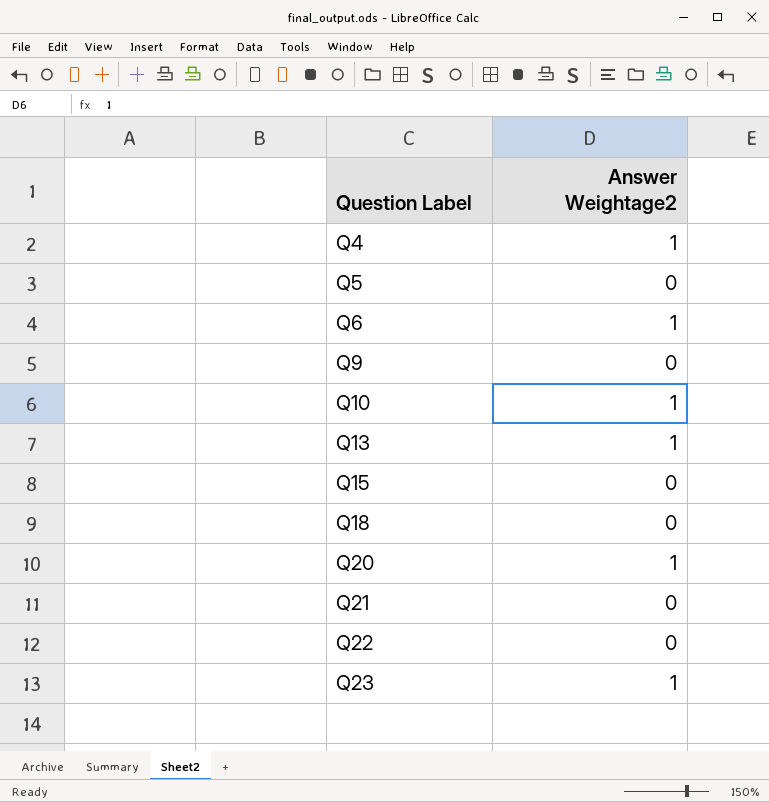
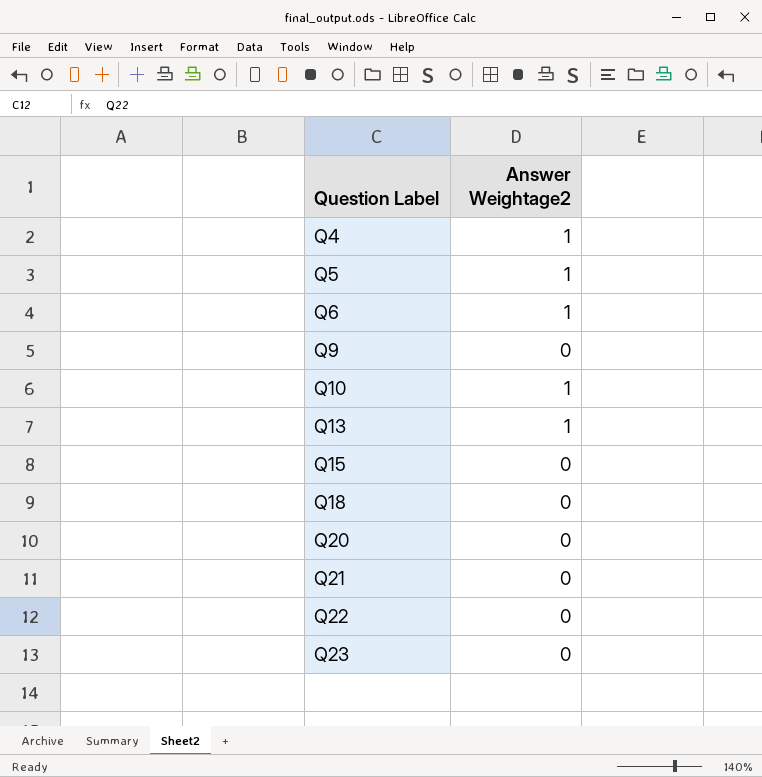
Q5 | Answer Weightage2: 0 -> 1
Q20 | Answer Weightage2: 1 -> 0
Q23 | Answer Weightage2: 1 -> 0

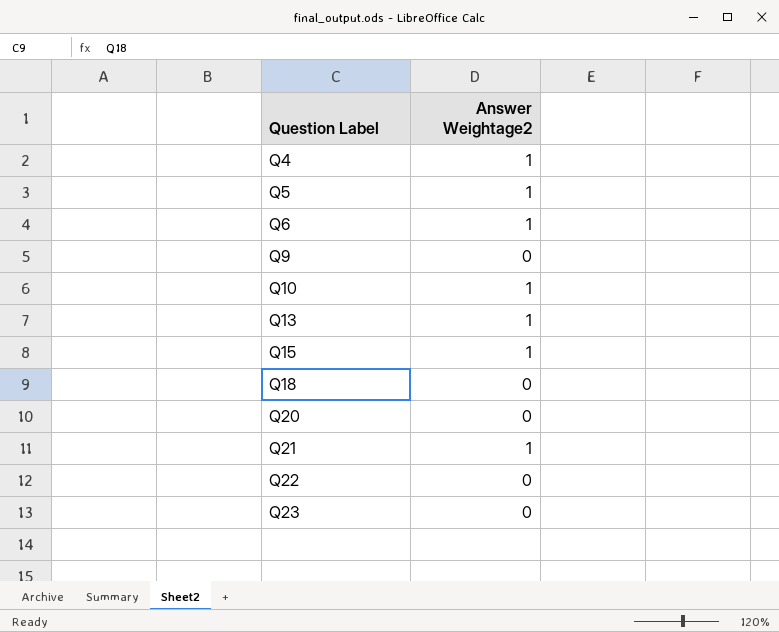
Q15 | Answer Weightage2: 0 -> 1
Q21 | Answer Weightage2: 0 -> 1

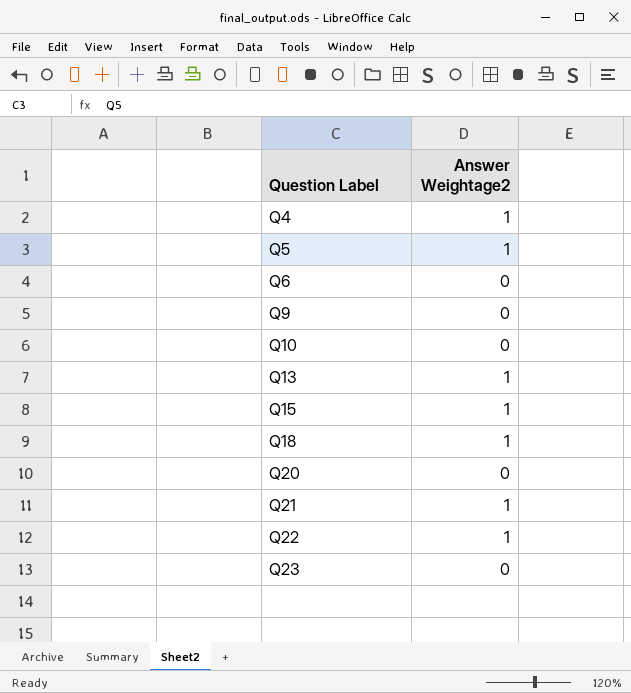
Q6 | Answer Weightage2: 1 -> 0
Q10 | Answer Weightage2: 1 -> 0
Q18 | Answer Weightage2: 0 -> 1
Q22 | Answer Weightage2: 0 -> 1

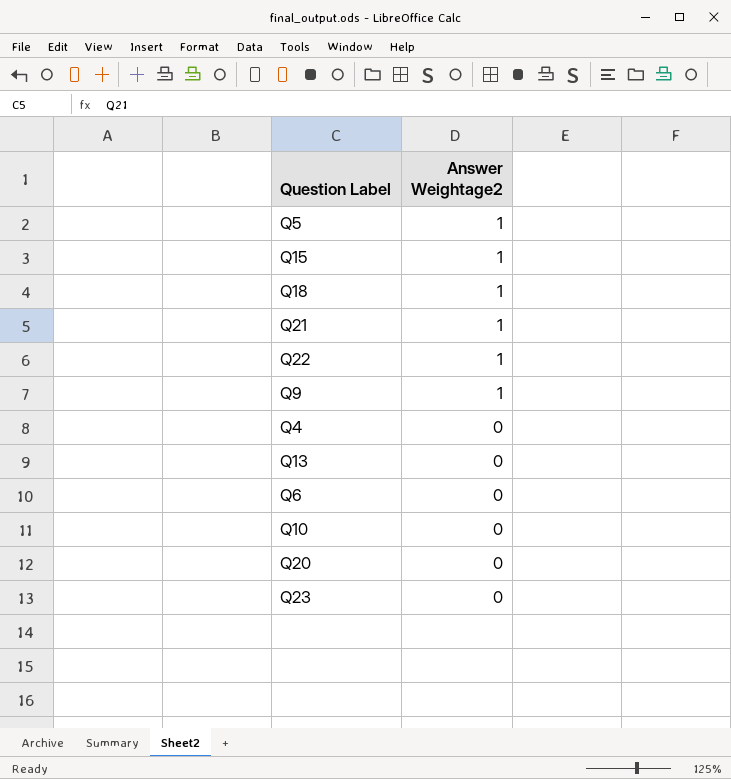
row order: Question Label ascending -> Answer Weightage2 descending
Q9 | Answer Weightage2: 0 -> 1
Q4 | Answer Weightage2: 1 -> 0
Q13 | Answer Weightage2: 1 -> 0

